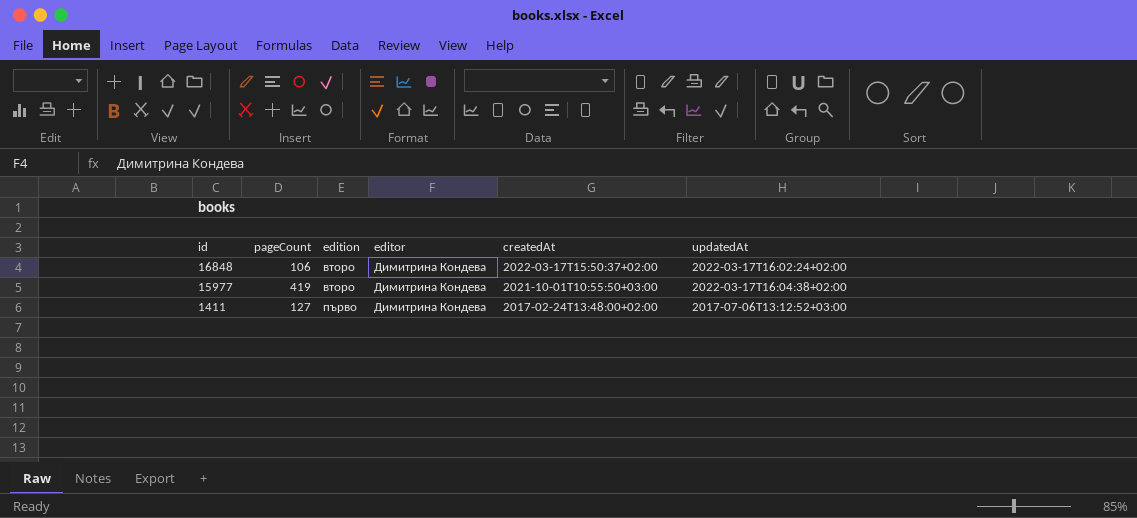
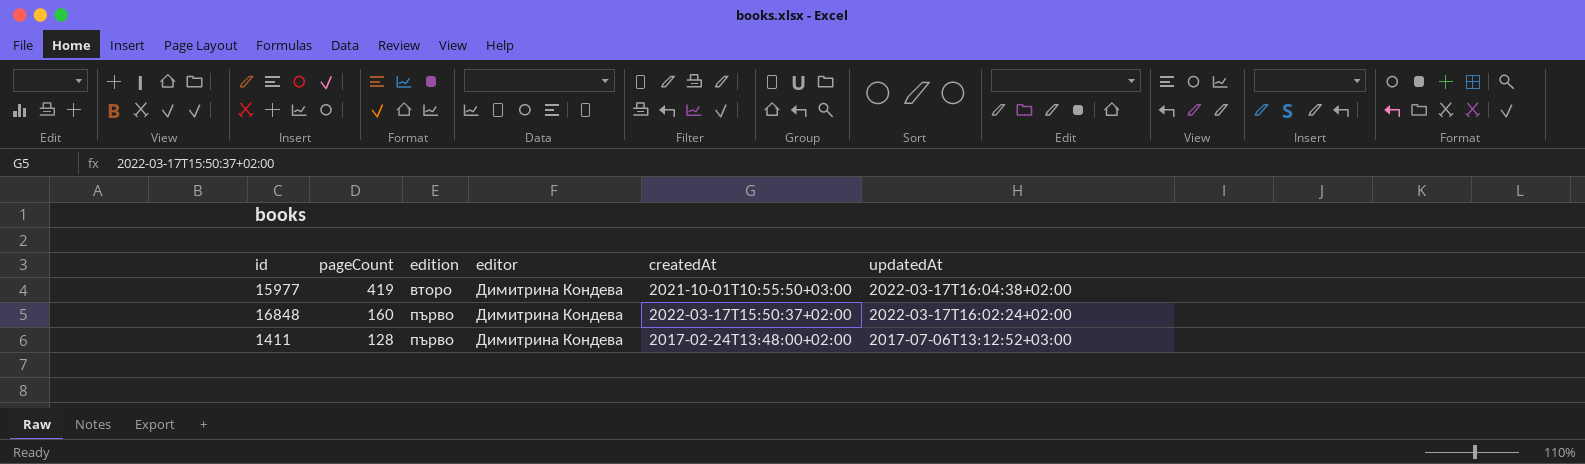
row order: id descending -> pageCount descending
16848 | pageCount: 106 -> 160
16848 | edition: второ -> първо
1411 | pageCount: 127 -> 128

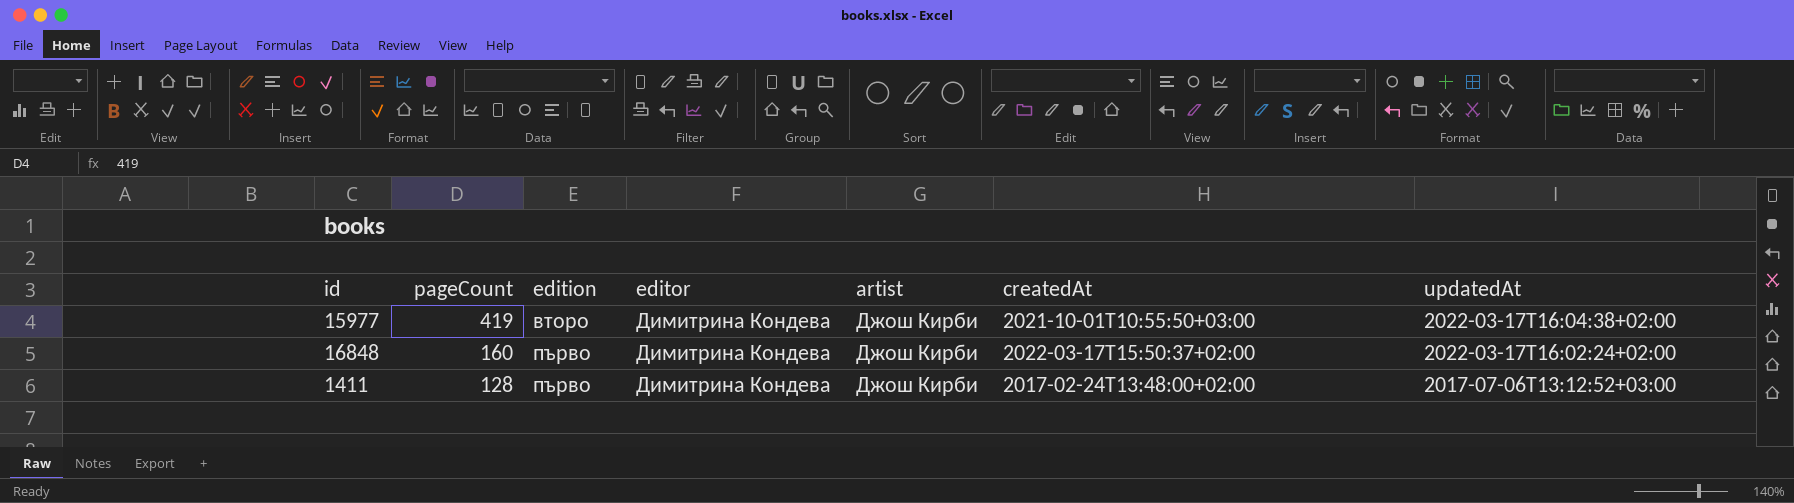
column artist | position: none -> 5

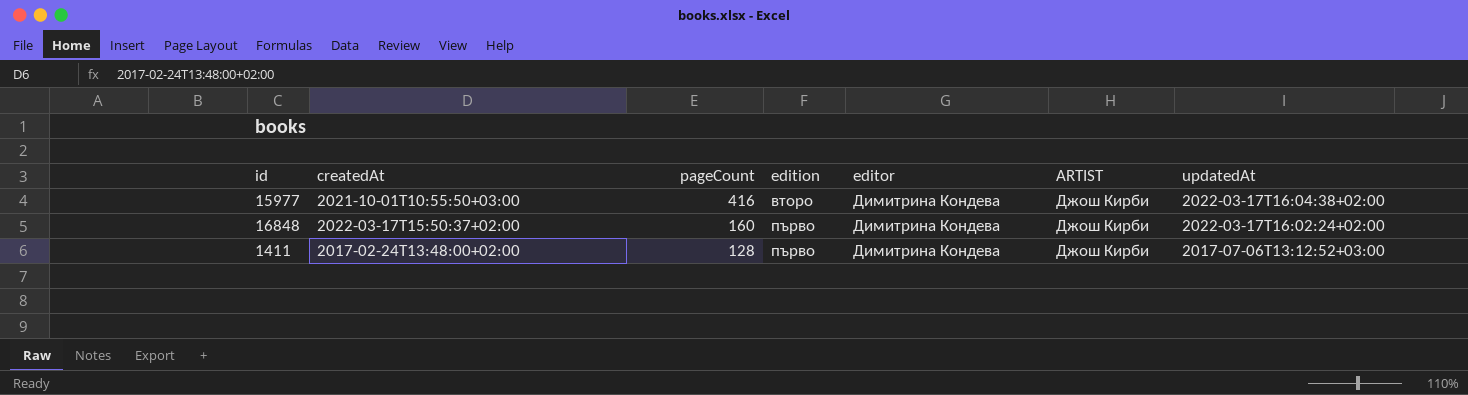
column createdAt | position: 6 -> 2
column name: artist -> ARTIST
15977 | pageCount: 419 -> 416

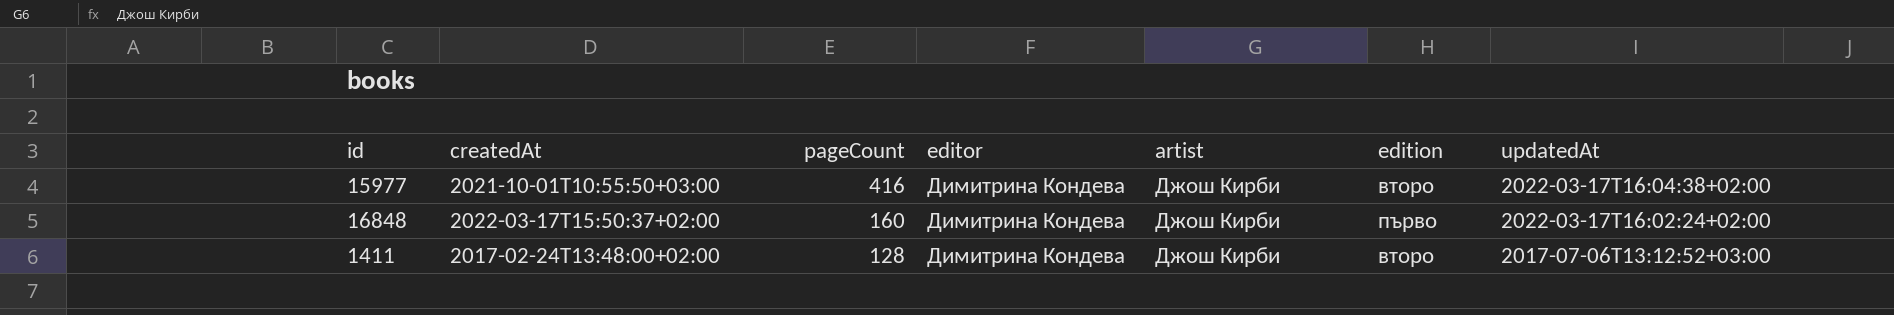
column name: ARTIST -> artist
column edition | position: 4 -> 6
1411 | edition: първо -> второ

